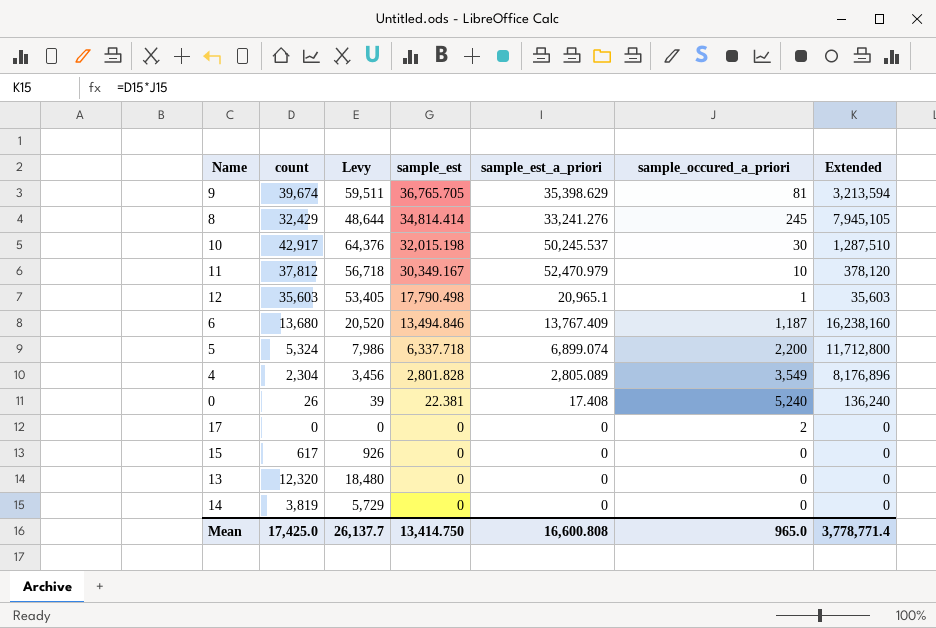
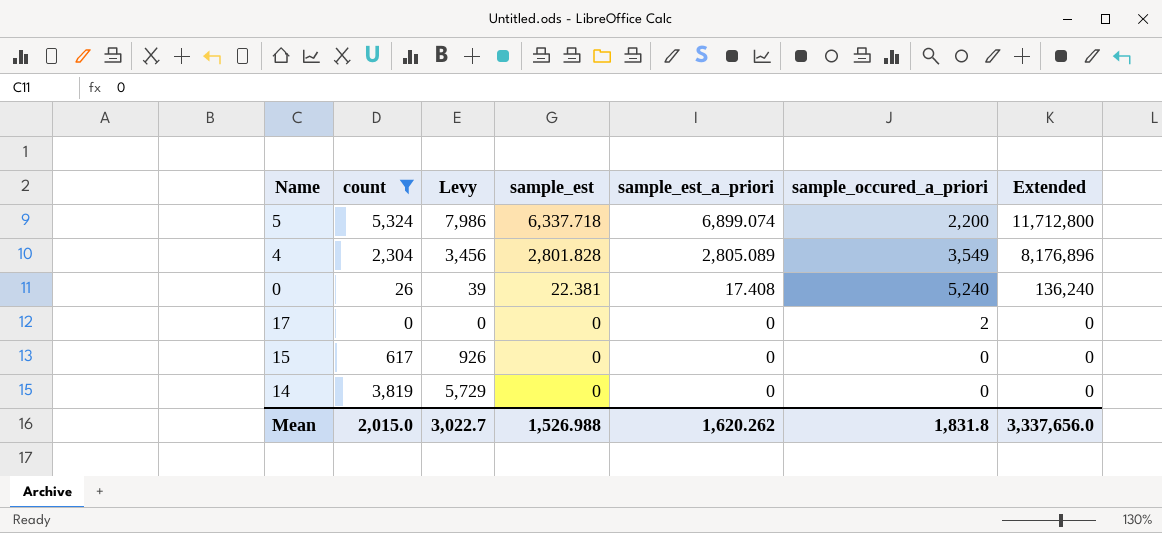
filter: none -> count <= 5,324
Mean | count: 17,425.0 -> 2,015.0
Mean | Levy: 26,137.7 -> 3,022.7
Mean | sample_est: 13,414.750 -> 1,526.988
Mean | sample_est_a_priori: 16,600.808 -> 1,620.262
Mean | sample_occured_a_priori: 965.0 -> 1,831.8
Mean | Extended: 3,778,771.4 -> 3,337,656.0

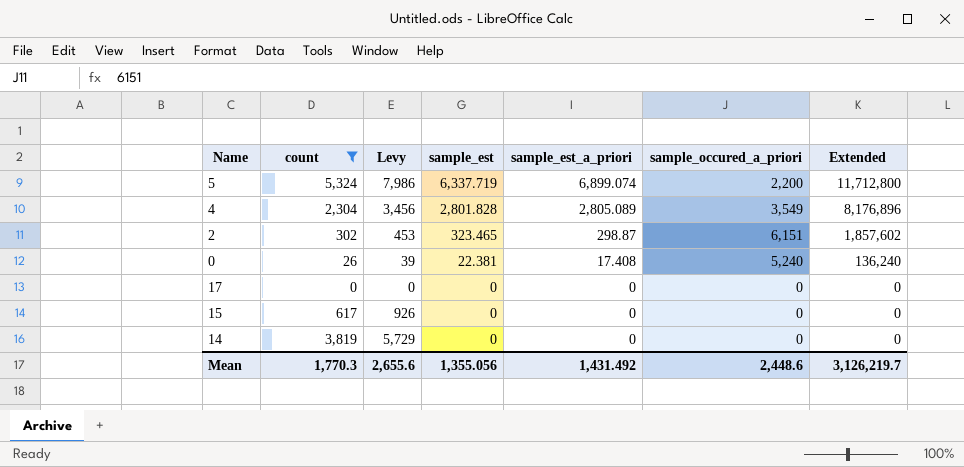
5 | sample_est: 6,337.718 -> 6,337.719
row 2: none -> 302 | 453 | 323.465 | 298.87 | 6,151 | 1,857,602
17 | sample_occured_a_priori: 2 -> 0
Mean | count: 2,015.0 -> 1,770.3
Mean | Levy: 3,022.7 -> 2,655.6
Mean | sample_est: 1,526.988 -> 1,355.056
Mean | sample_est_a_priori: 1,620.262 -> 1,431.492
Mean | sample_occured_a_priori: 1,831.8 -> 2,448.6
Mean | Extended: 3,337,656.0 -> 3,126,219.7

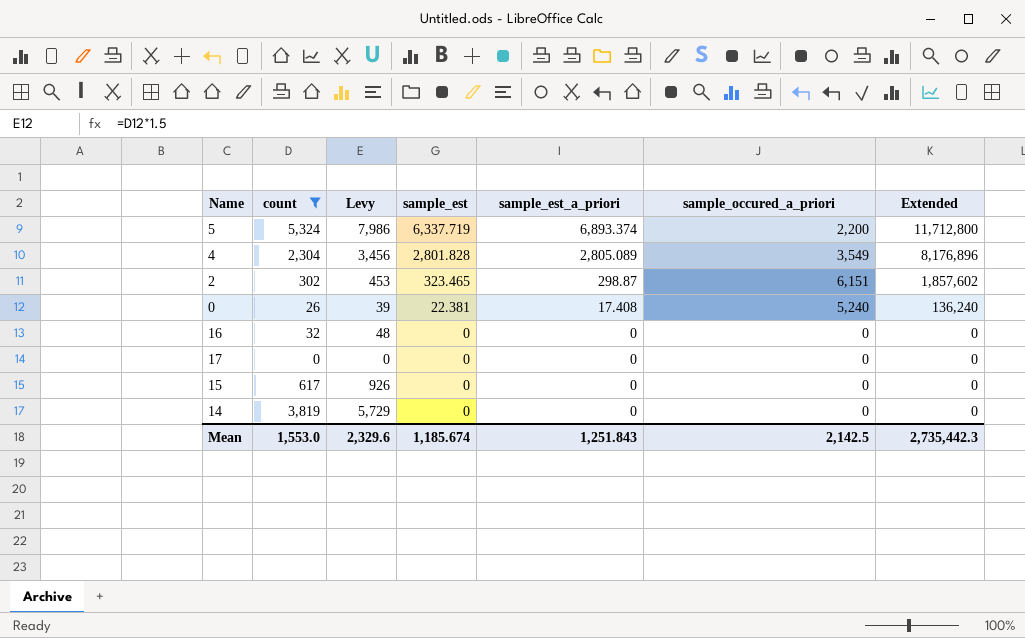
5 | sample_est_a_priori: 6,899.074 -> 6,893.374
row 16: none -> 32 | 48 | 0 | 0 | 0 | 0
Mean | count: 1,770.3 -> 1,553.0
Mean | Levy: 2,655.6 -> 2,329.6
Mean | sample_est: 1,355.056 -> 1,185.674
Mean | sample_est_a_priori: 1,431.492 -> 1,251.843
Mean | sample_occured_a_priori: 2,448.6 -> 2,142.5
Mean | Extended: 3,126,219.7 -> 2,735,442.3

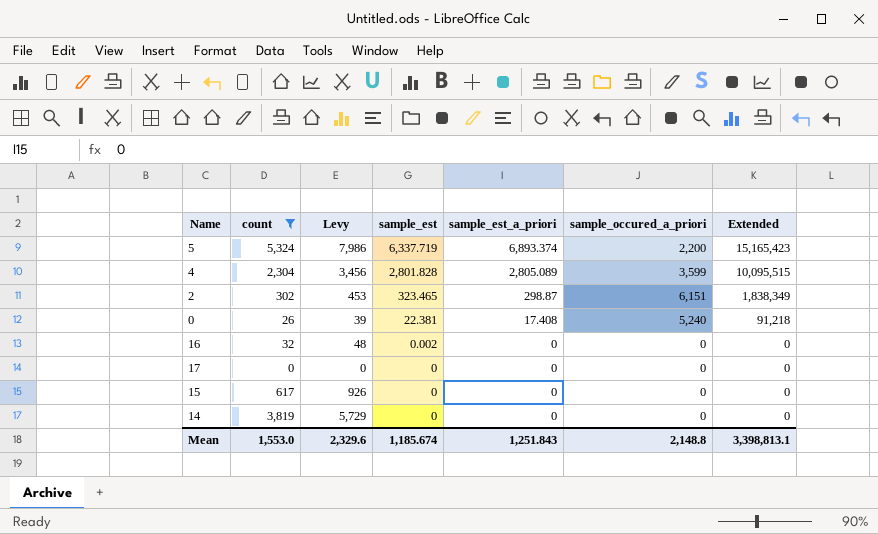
column Extended | formula: [count] * [sample_occured_a_priori] -> [sample_est_a_priori] * [sample_occured_a_priori]
4 | sample_occured_a_priori: 3,549 -> 3,599
16 | sample_est: 0 -> 0.002
Mean | sample_occured_a_priori: 2,142.5 -> 2,148.8
Mean | Extended: 2,735,442.3 -> 3,398,813.1

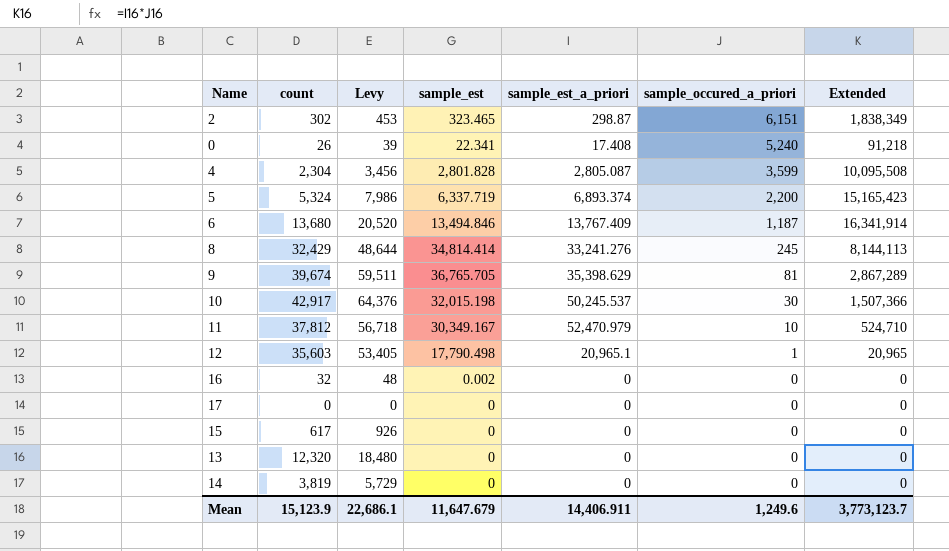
filter: count <= 5,324 -> none
row order: sample_est descending -> sample_occured_a_priori descending
0 | sample_est: 22.381 -> 22.341
4 | sample_est_a_priori: 2,805.089 -> 2,805.087
4 | Extended: 10,095,515 -> 10,095,508
Mean | count: 1,553.0 -> 15,123.9
Mean | Levy: 2,329.6 -> 22,686.1
Mean | sample_est: 1,185.674 -> 11,647.679
Mean | sample_est_a_priori: 1,251.843 -> 14,406.911
Mean | sample_occured_a_priori: 2,148.8 -> 1,249.6
Mean | Extended: 3,398,813.1 -> 3,773,123.7

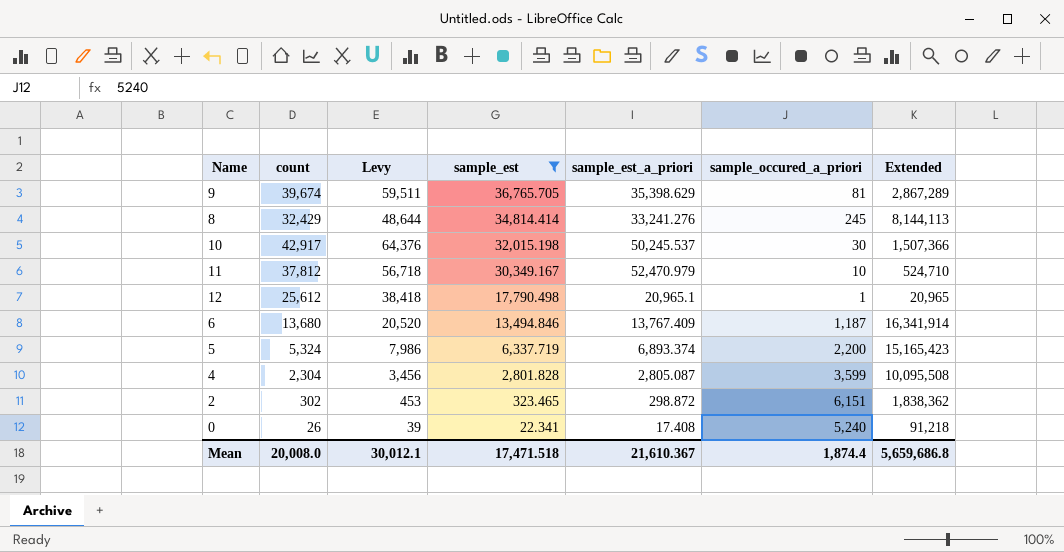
filter: none -> sample_est >= 22.341
row order: sample_occured_a_priori descending -> sample_est descending
12 | count: 35,603 -> 25,612
12 | Levy: 53,405 -> 38,418
2 | sample_est_a_priori: 298.87 -> 298.872
2 | Extended: 1,838,349 -> 1,838,362
Mean | count: 15,123.9 -> 20,008.0
Mean | Levy: 22,686.1 -> 30,012.1
Mean | sample_est: 11,647.679 -> 17,471.518
Mean | sample_est_a_priori: 14,406.911 -> 21,610.367
Mean | sample_occured_a_priori: 1,249.6 -> 1,874.4
Mean | Extended: 3,773,123.7 -> 5,659,686.8

